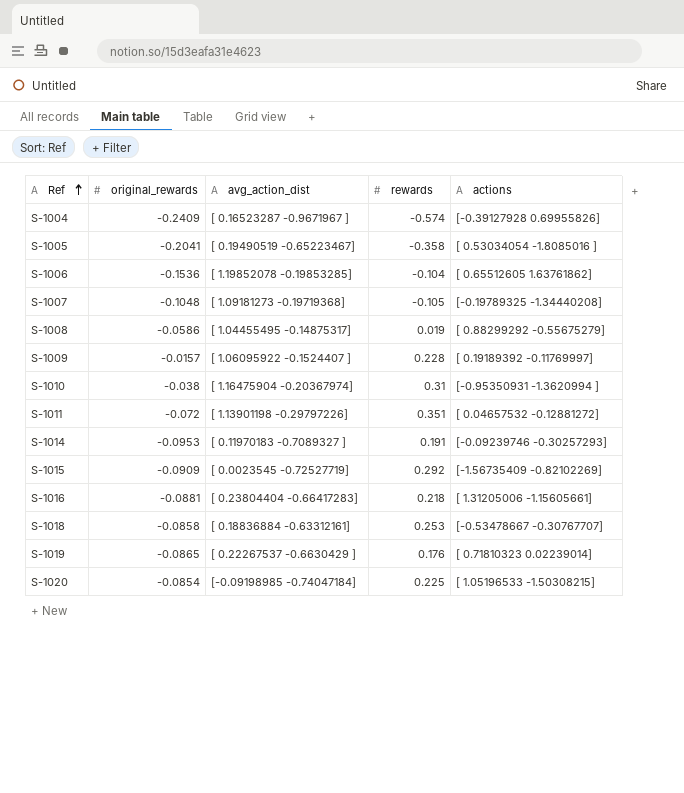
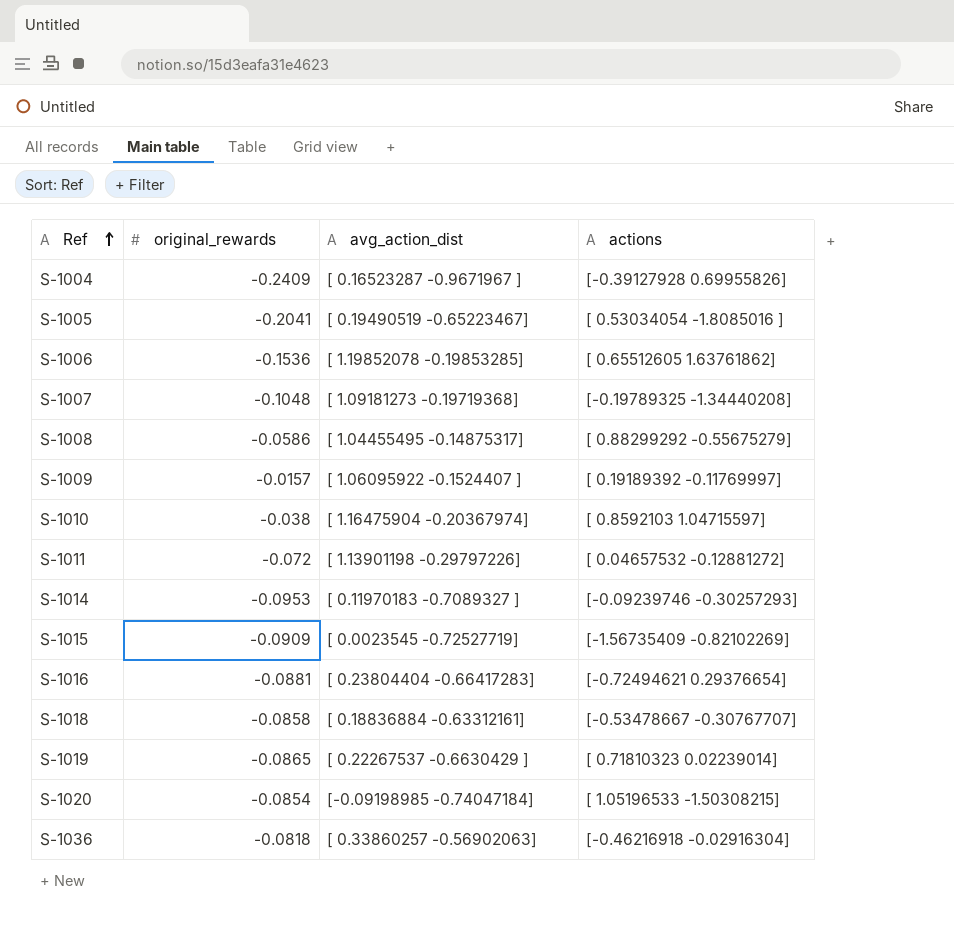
column rewards | position: 4 -> none
S-1010 | actions: [-0.95350931 -1.3620994 ] -> [ 0.8592103 1.04715597]
S-1016 | actions: [ 1.31205006 -1.15605661] -> [-0.72494621 0.29376654]
row S-1036: none -> -0.0818 | [ 0.33860257 -0.56902063] | [-0.46216918 -0.02916304]

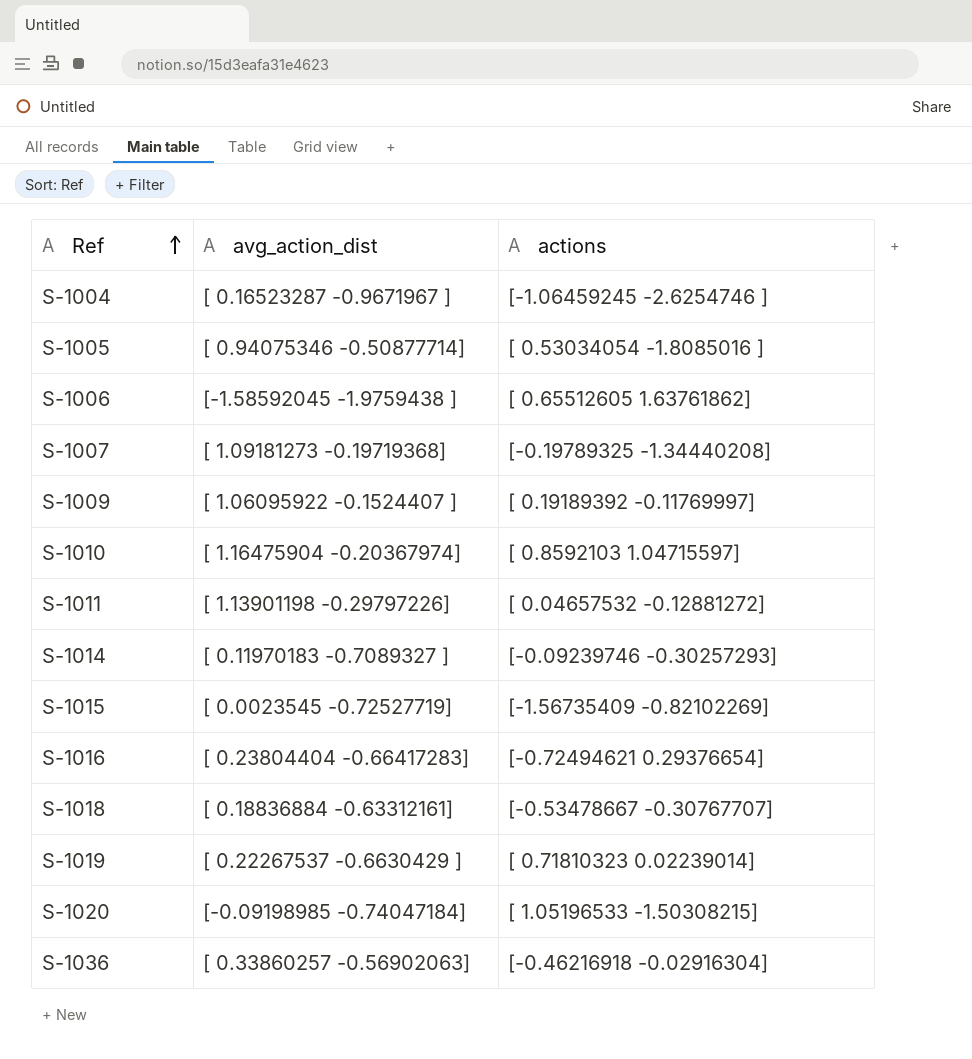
column original_rewards | position: 2 -> none
row S-1008: -0.0586 | [ 1.04455495 -0.14875317] | [ 0.88299292 -0.55675279] -> none
S-1004 | actions: [-0.39127928 0.69955826] -> [-1.06459245 -2.6254746 ]
S-1005 | avg_action_dist: [ 0.19490519 -0.65223467] -> [ 0.94075346 -0.50877714]
S-1006 | avg_action_dist: [ 1.19852078 -0.19853285] -> [-1.58592045 -1.9759438 ]

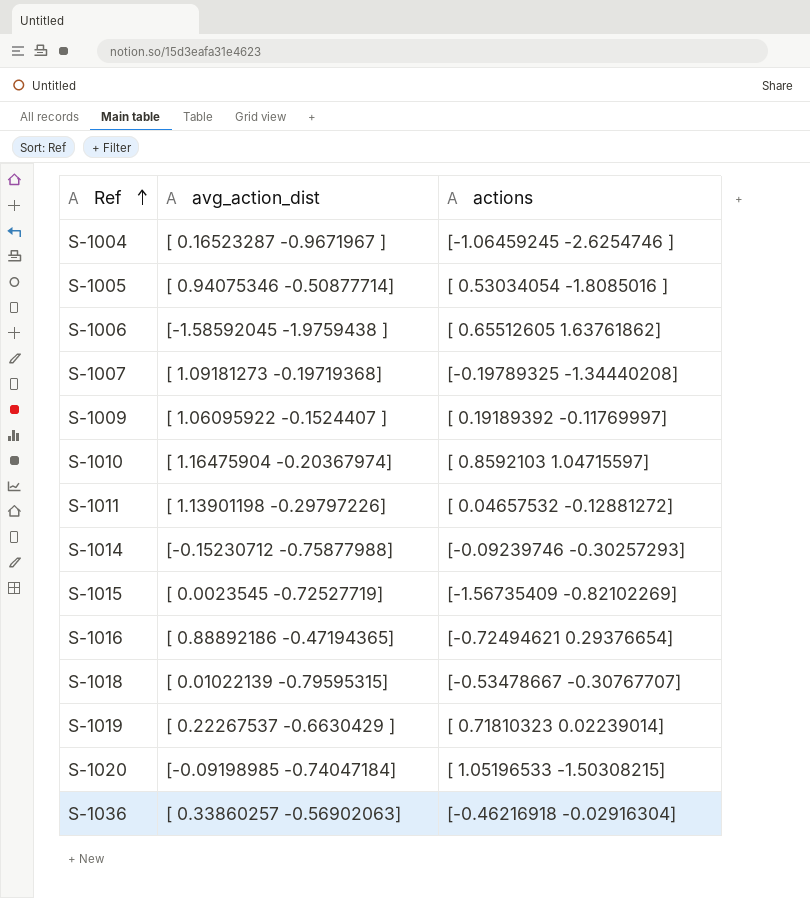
S-1014 | avg_action_dist: [ 0.11970183 -0.7089327 ] -> [-0.15230712 -0.75877988]
S-1016 | avg_action_dist: [ 0.23804404 -0.66417283] -> [ 0.88892186 -0.47194365]
S-1018 | avg_action_dist: [ 0.18836884 -0.63312161] -> [ 0.01022139 -0.79595315]

